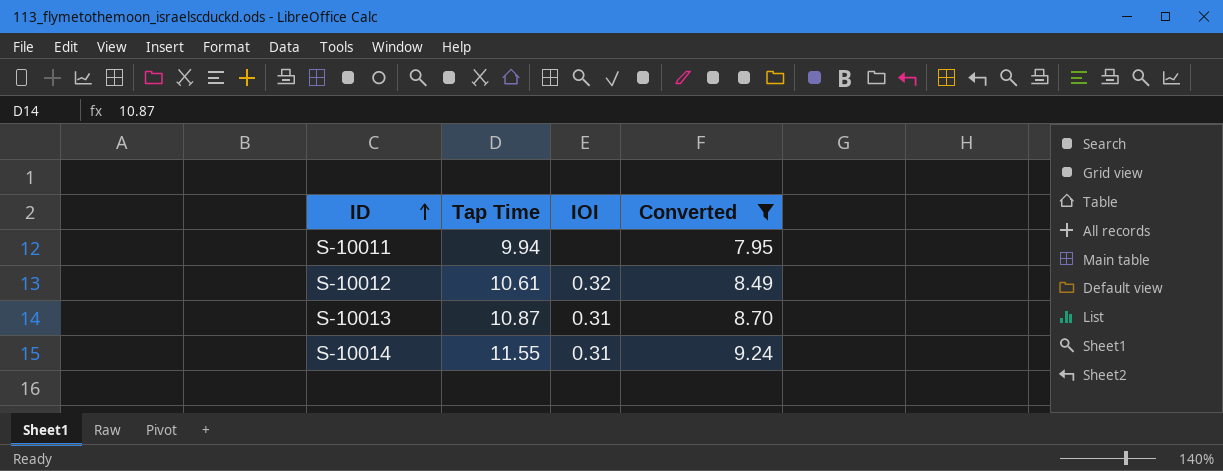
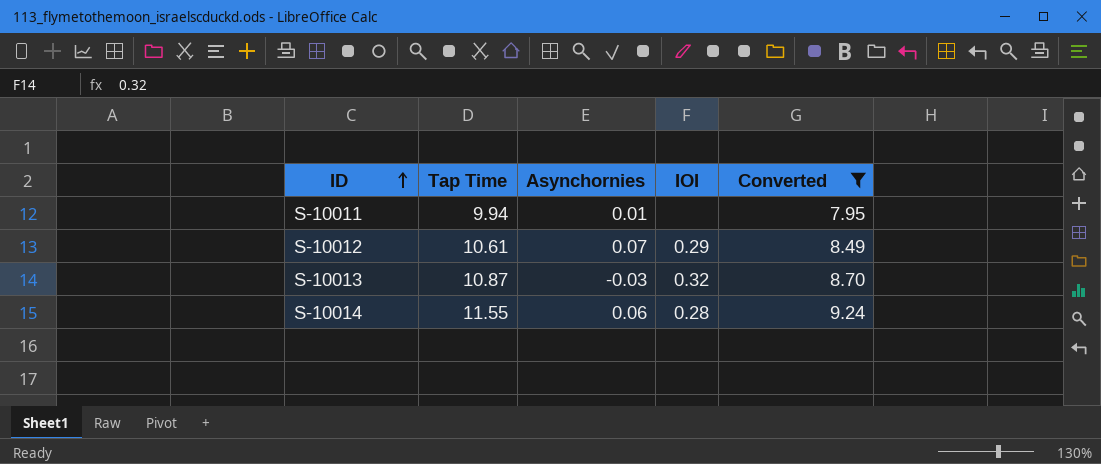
column Asynchornies | position: none -> 3
S-10012 | IOI: 0.32 -> 0.29
S-10013 | IOI: 0.31 -> 0.32
S-10014 | IOI: 0.31 -> 0.28

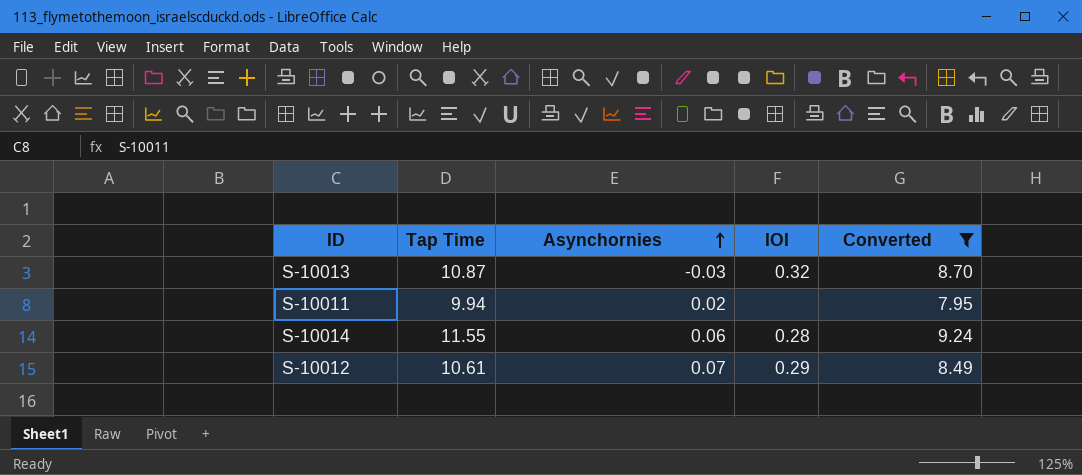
row order: ID ascending -> Asynchornies ascending
S-10011 | Asynchornies: 0.01 -> 0.02

